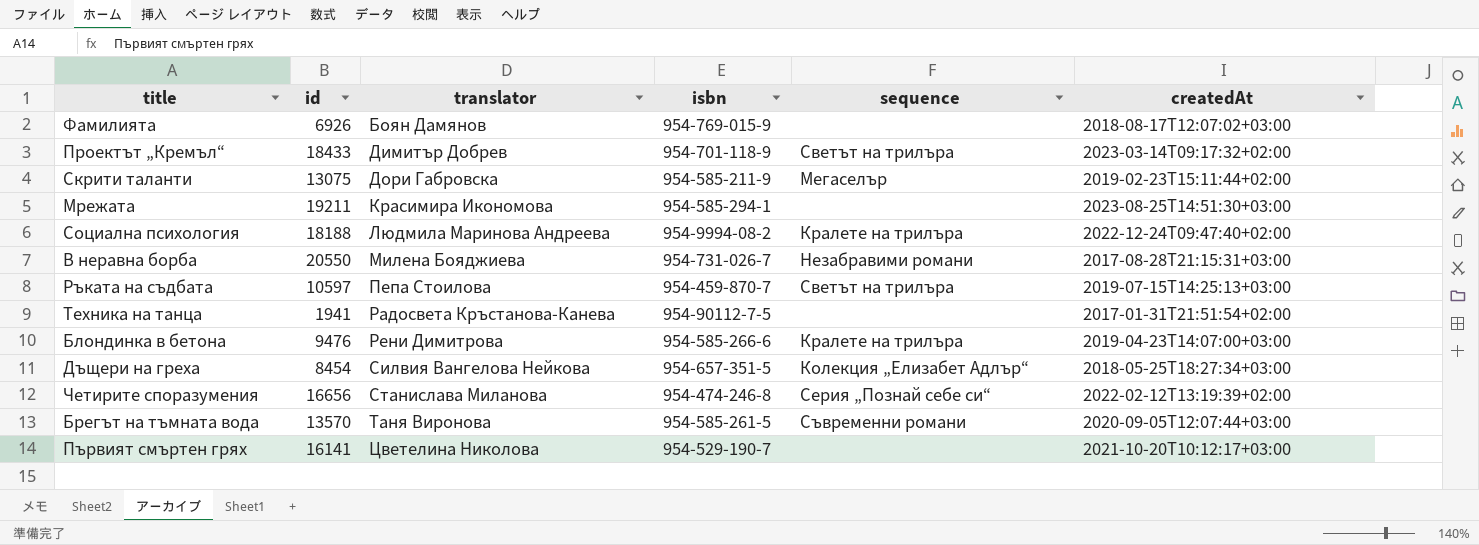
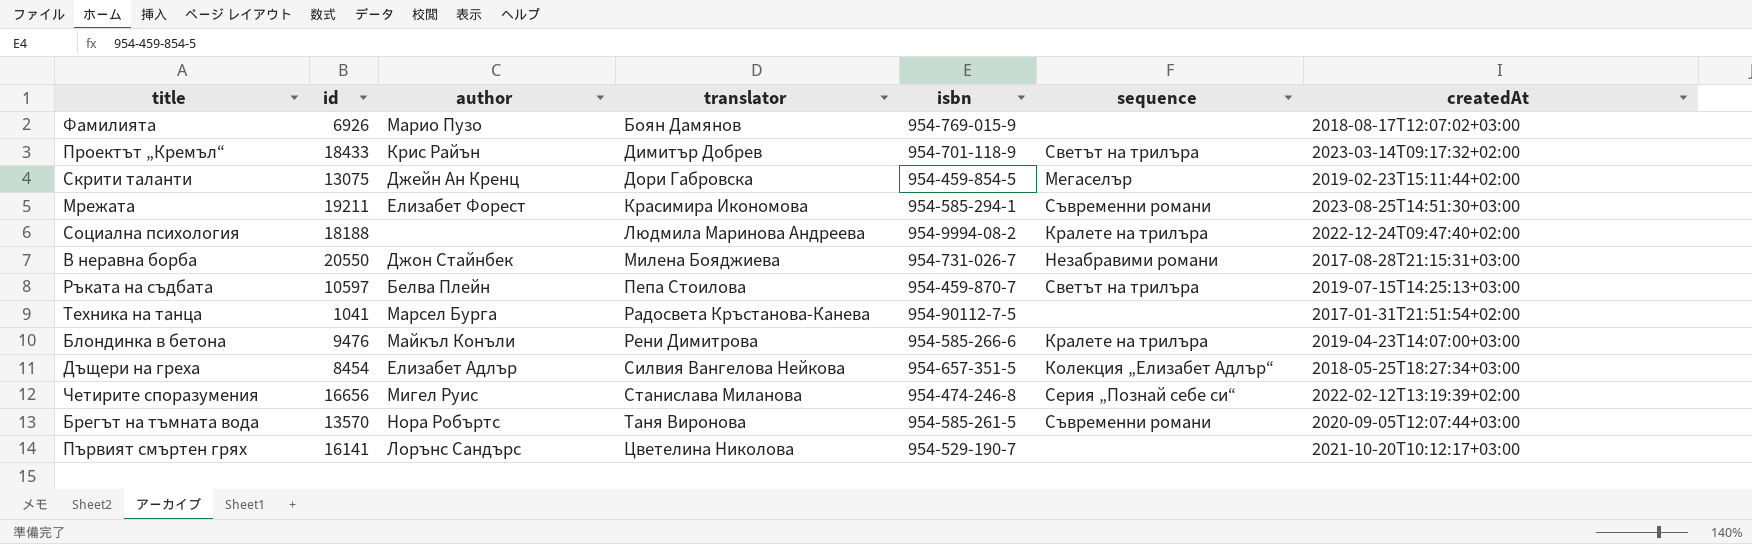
column author | position: none -> 3
Скрити таланти | isbn: 954-585-211-9 -> 954-459-854-5
Мрежата | sequence: none -> Съвременни романи
Техника на танца | id: 1941 -> 1041

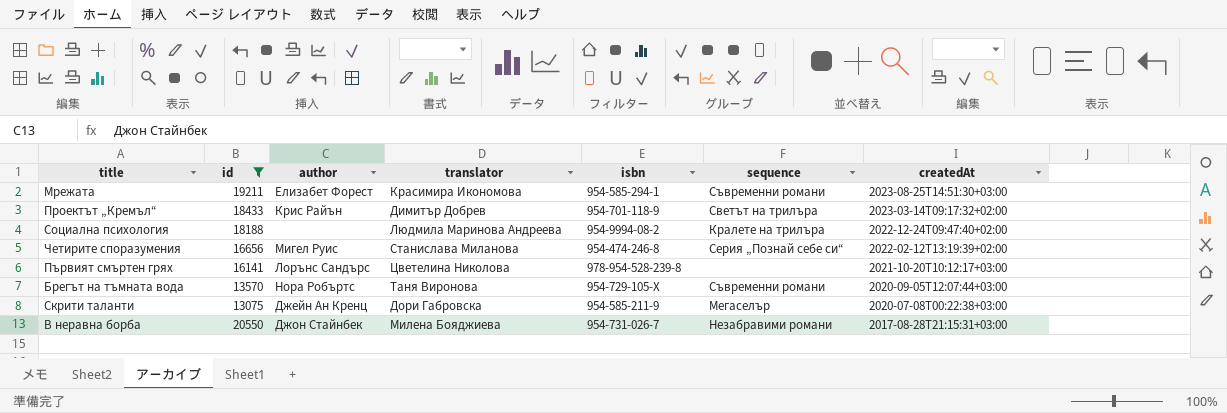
filter: none -> id >= 13075
row order: translator ascending -> createdAt descending
Първият смъртен грях | isbn: 954-529-190-7 -> 978-954-528-239-8
Брегът на тъмната вода | isbn: 954-585-261-5 -> 954-729-105-X
Скрити таланти | isbn: 954-459-854-5 -> 954-585-211-9
Скрити таланти | createdAt: 2019-02-23T15:11:44+02:00 -> 2020-07-08T00:22:38+03:00

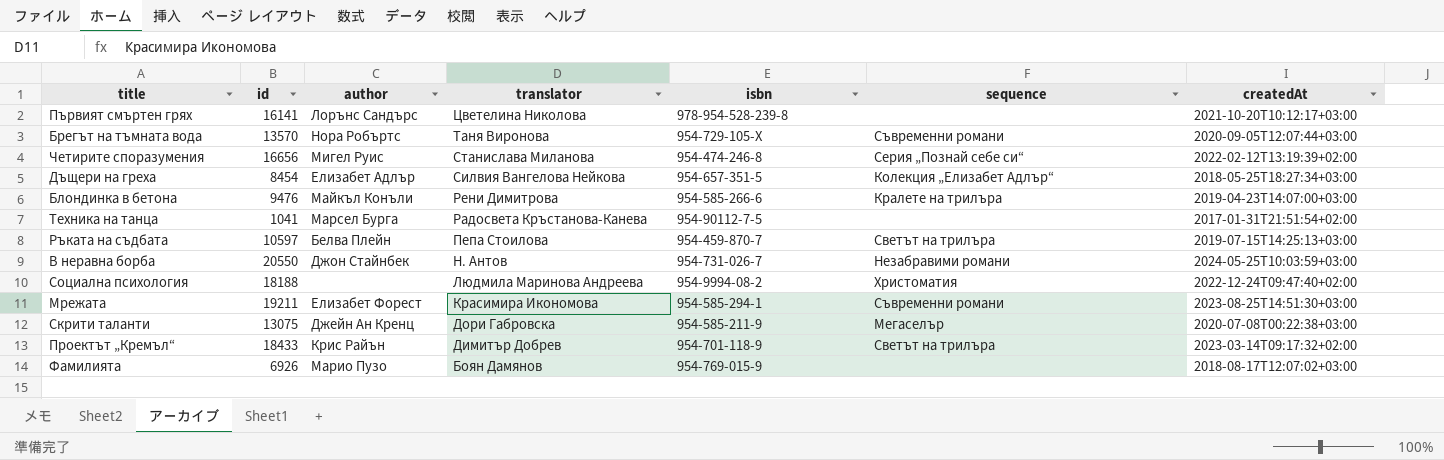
filter: id >= 13075 -> none
row order: createdAt descending -> translator descending
В неравна борба | translator: Милена Бояджиева -> Н. Антов
В неравна борба | createdAt: 2017-08-28T21:15:31+03:00 -> 2024-05-25T10:03:59+03:00
Социална психология | sequence: Кралете на трилъра -> Христоматия

